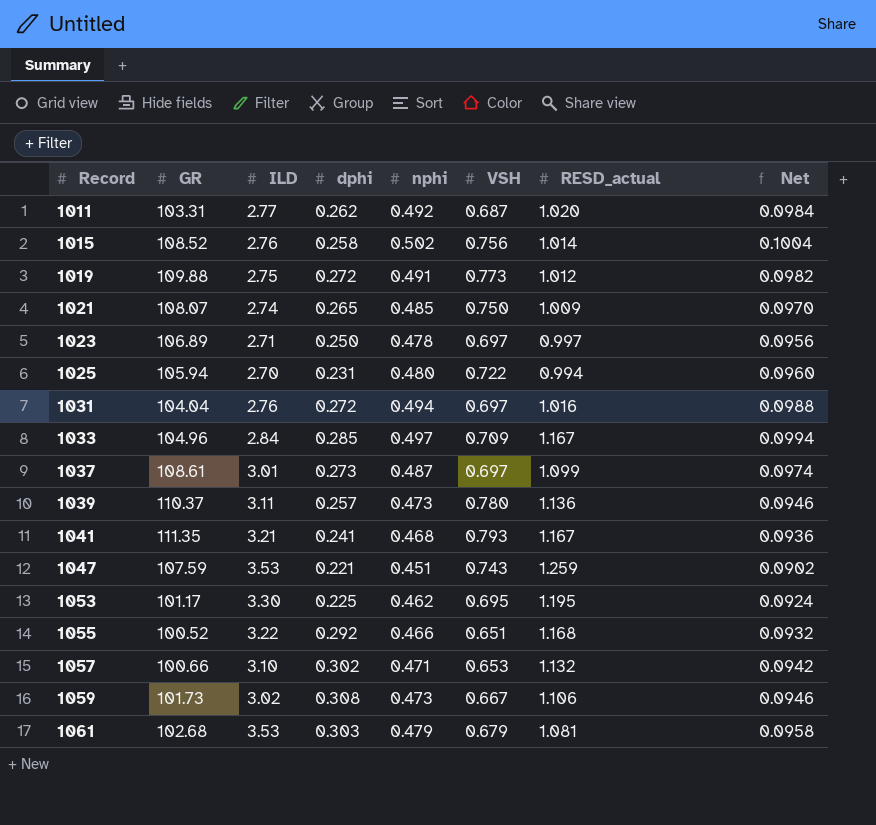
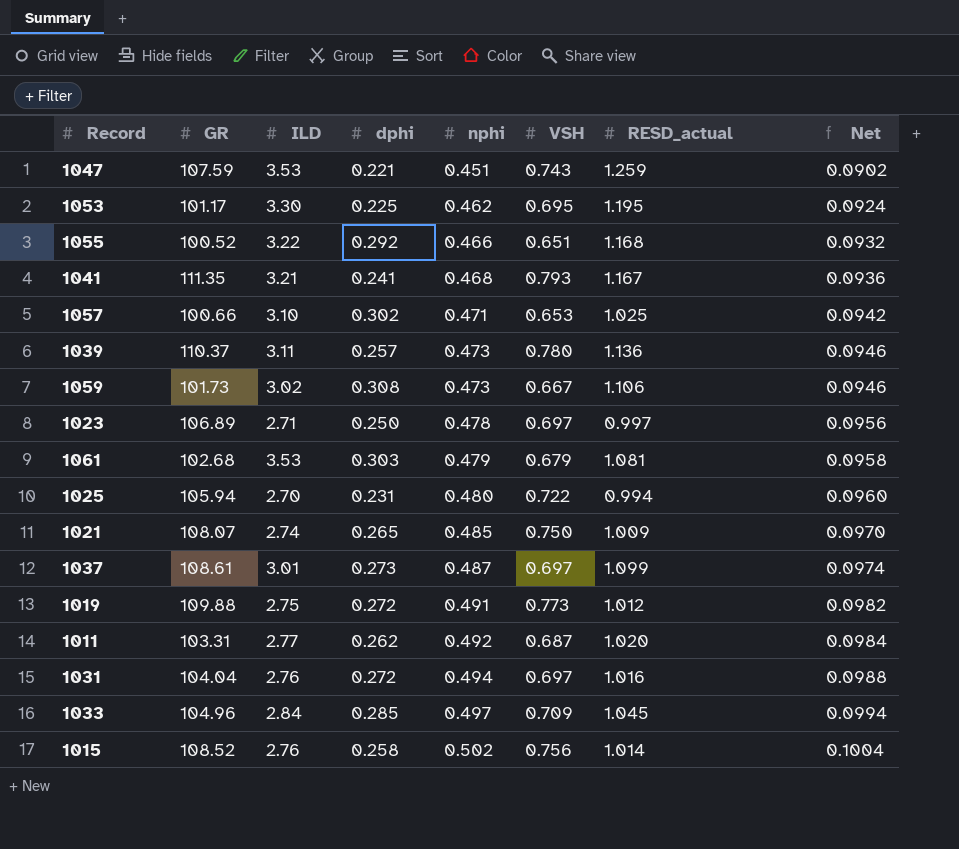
row order: Record ascending -> nphi ascending
1057 | RESD_actual: 1.132 -> 1.025
1033 | RESD_actual: 1.167 -> 1.045

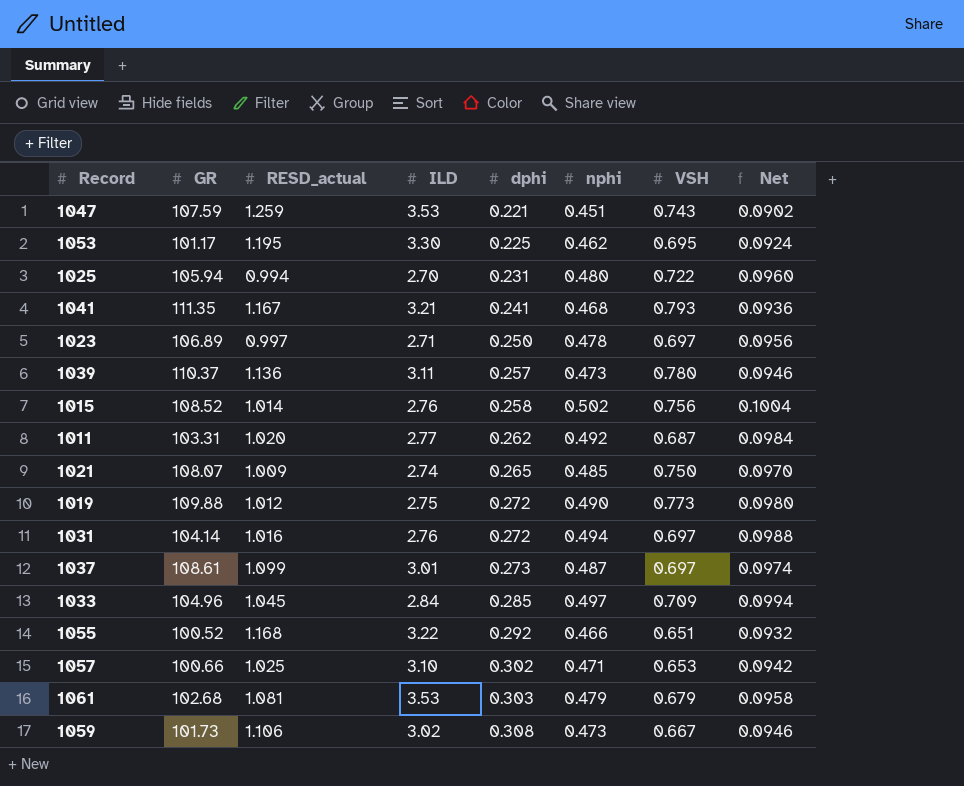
row order: nphi ascending -> dphi ascending
column RESD_actual | position: 7 -> 3
1019 | nphi: 0.491 -> 0.490
1019 | Net: 0.0982 -> 0.0980
1031 | GR: 104.04 -> 104.14

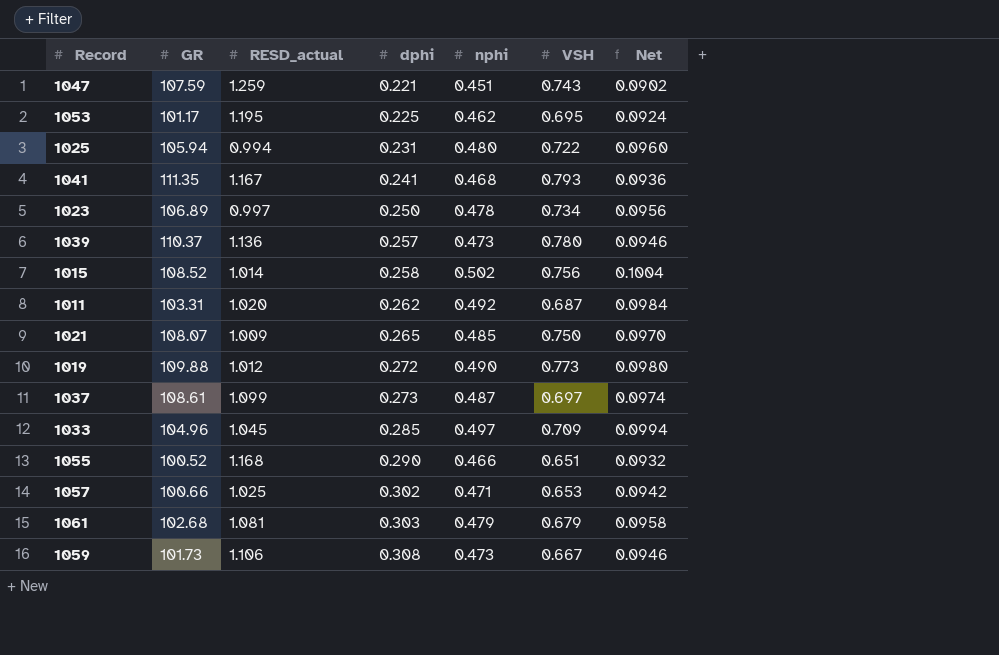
column ILD | position: 4 -> none
row 1031: 104.14 | 1.016 | 2.76 | 0.272 | 0.494 | 0.697 | 0.0988 -> none
1023 | VSH: 0.697 -> 0.734
1055 | dphi: 0.292 -> 0.290

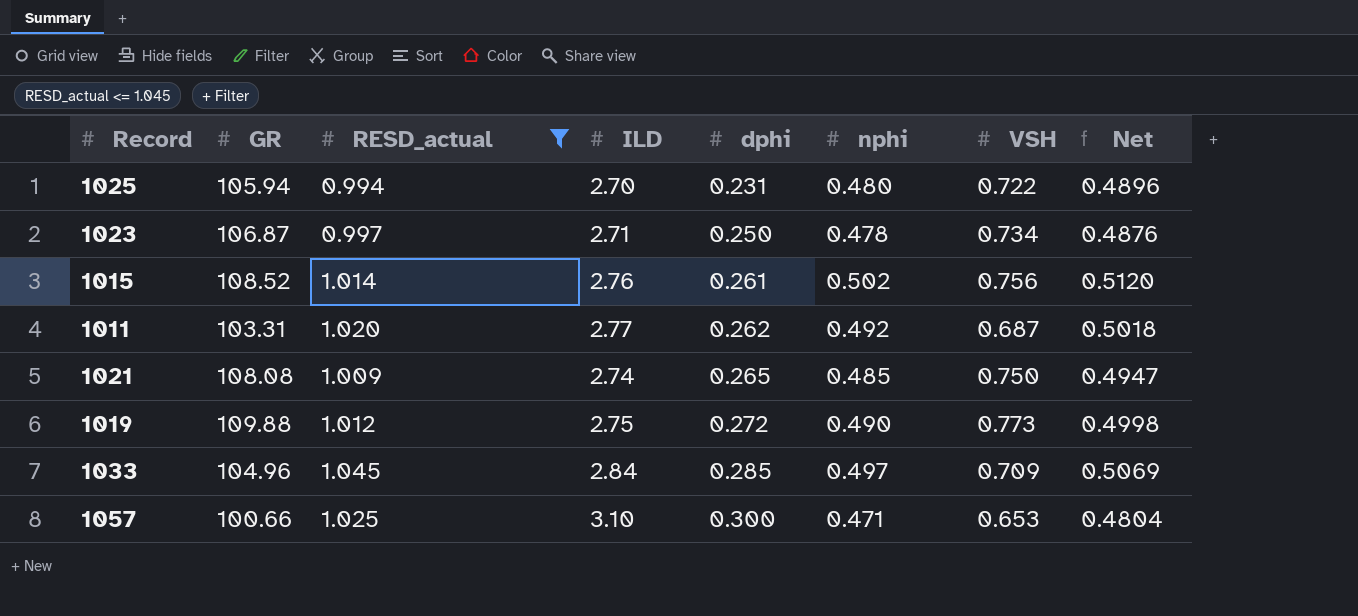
filter: none -> RESD_actual <= 1.045
column ILD | position: none -> 4
column Net | formula: [nphi] * 0.2 -> [nphi] * 1.02
1023 | GR: 106.89 -> 106.87
1015 | dphi: 0.258 -> 0.261
1021 | GR: 108.07 -> 108.08
1057 | dphi: 0.302 -> 0.300

